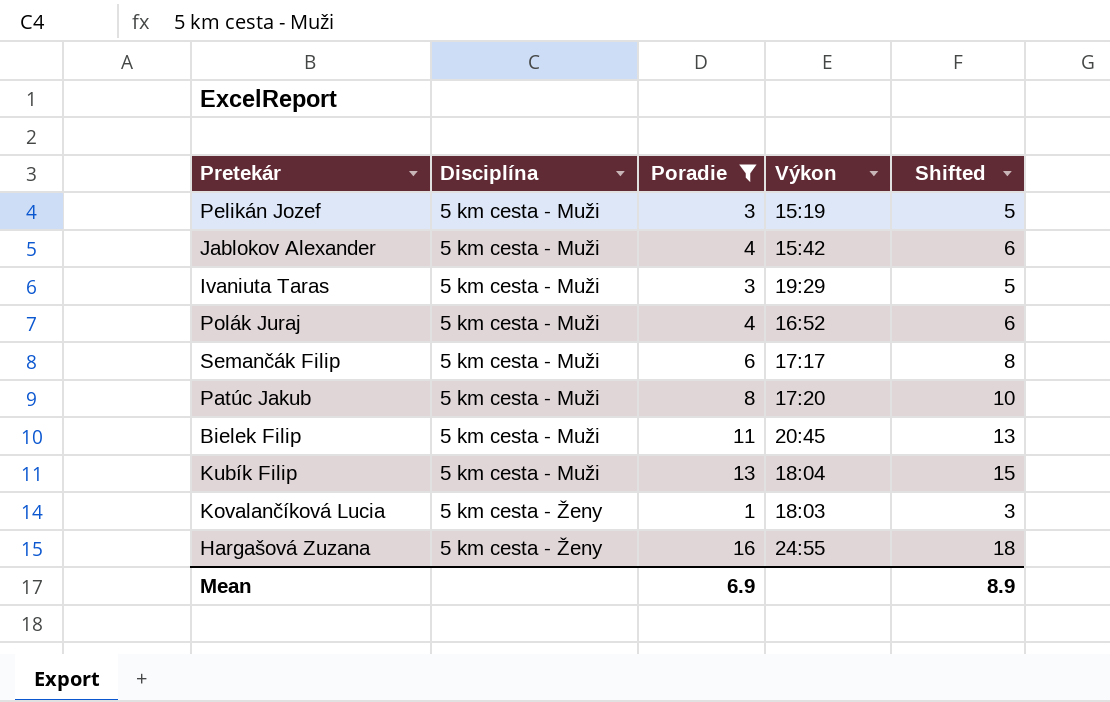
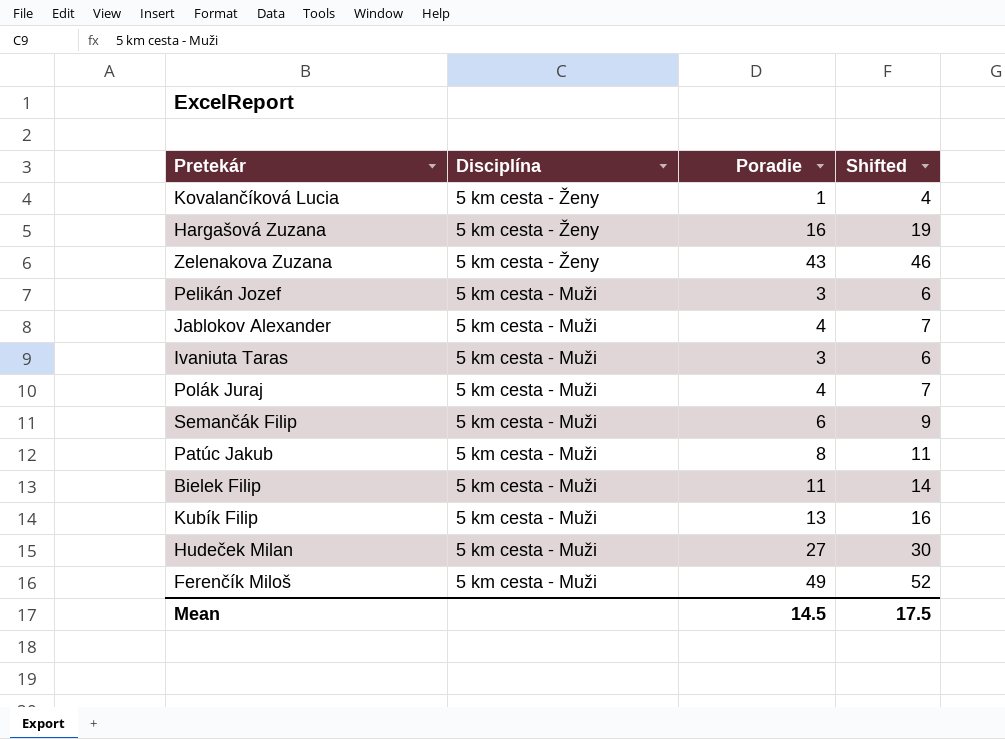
filter: Poradie <= 16 -> none
row order: Disciplína ascending -> Disciplína descending
column Výkon | position: 4 -> none
column Shifted | formula: [Poradie] + 2 -> [Poradie] + 3
Mean | Poradie: 6.9 -> 14.5
Mean | Shifted: 8.9 -> 17.5

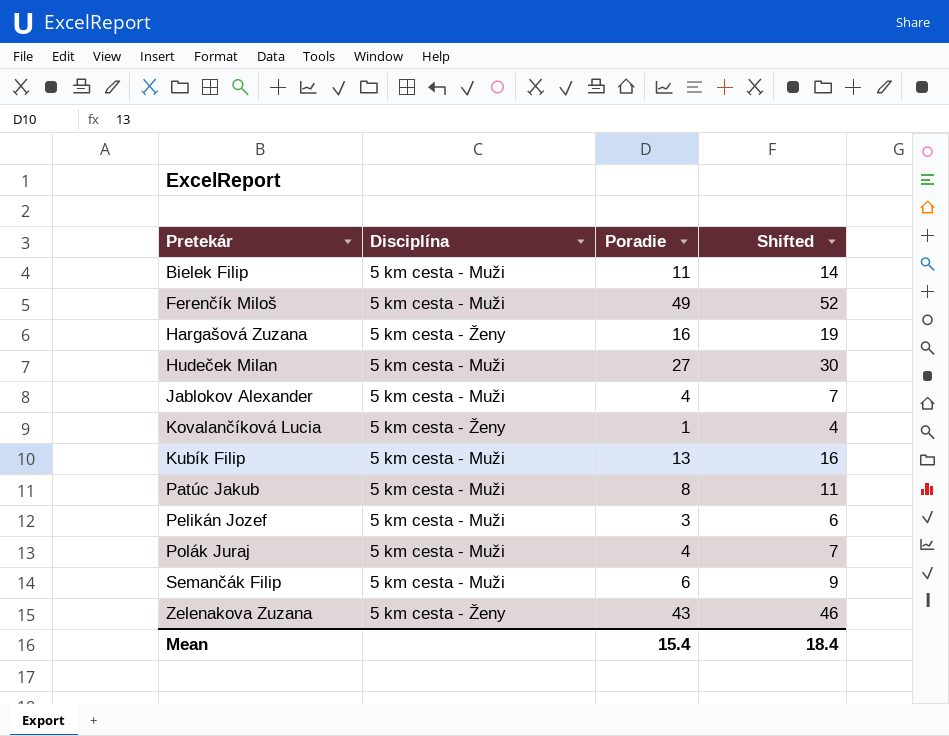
row order: Disciplína descending -> Pretekár ascending
row Ivaniuta Taras: 5 km cesta - Muži | 3 | 6 -> none
Mean | Poradie: 14.5 -> 15.4
Mean | Shifted: 17.5 -> 18.4

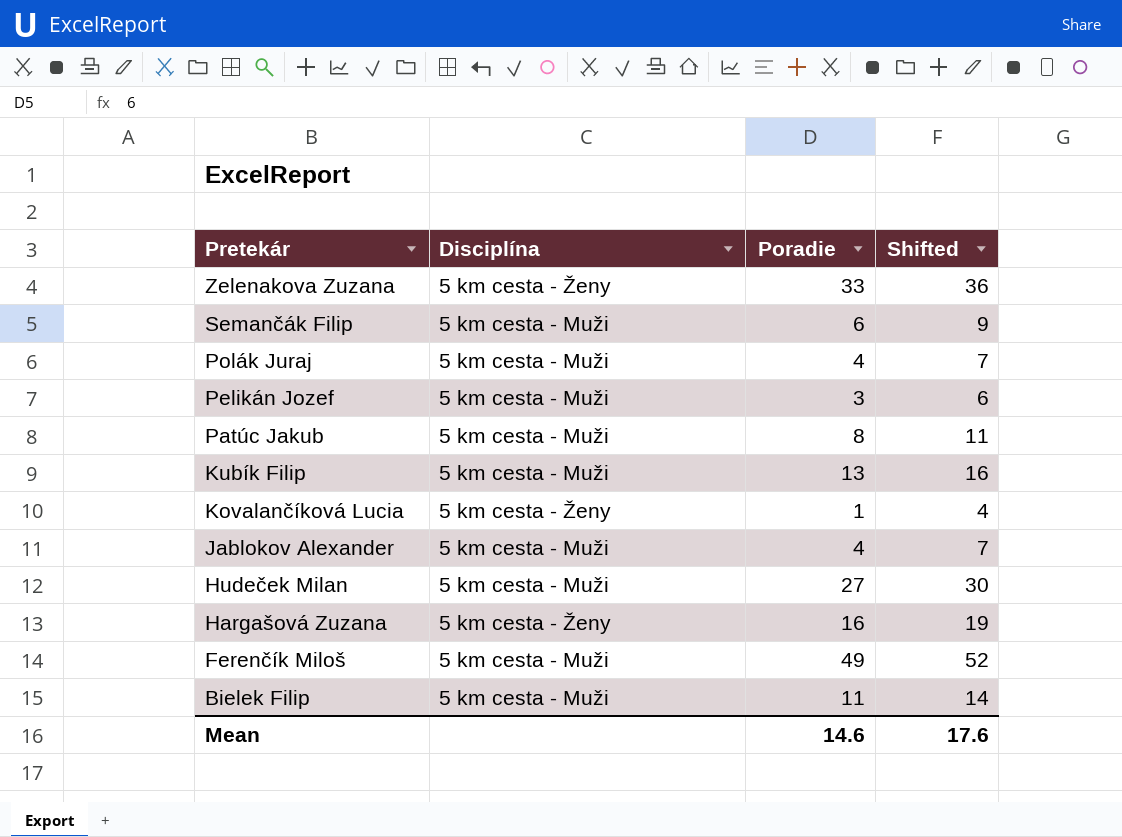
row order: Pretekár ascending -> Pretekár descending
Zelenakova Zuzana | Poradie: 43 -> 33
Zelenakova Zuzana | Shifted: 46 -> 36
Mean | Poradie: 15.4 -> 14.6
Mean | Shifted: 18.4 -> 17.6

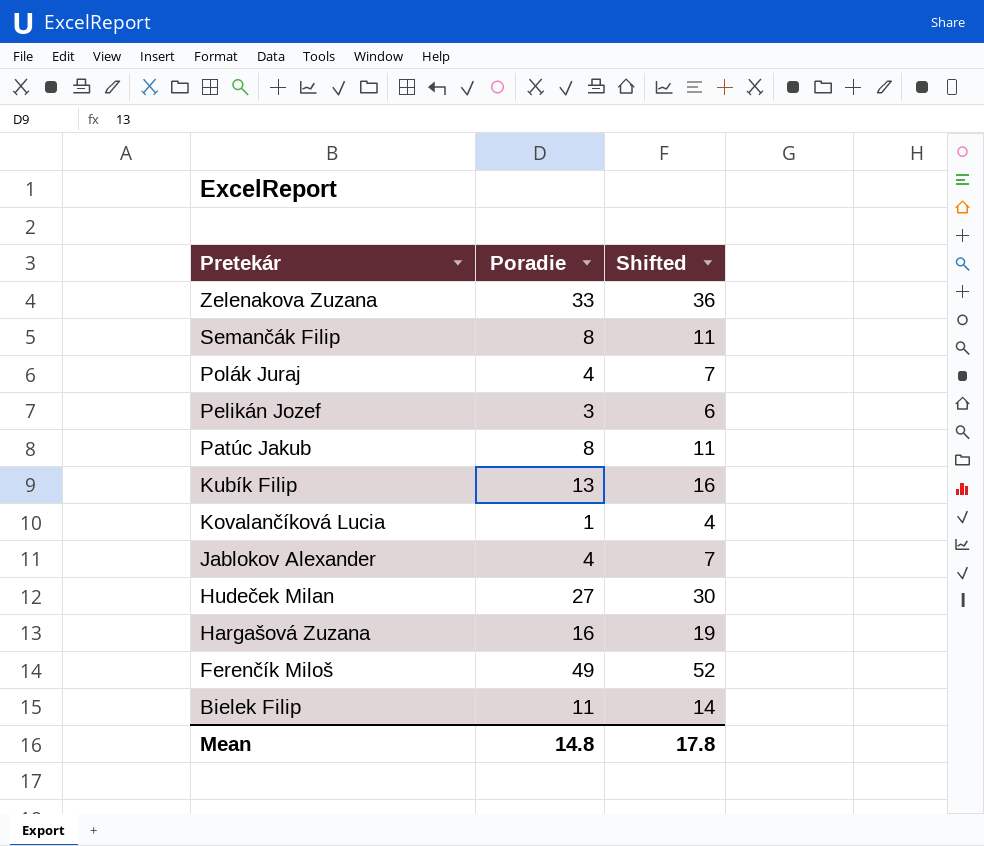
column Disciplína | position: 2 -> none
Semančák Filip | Poradie: 6 -> 8
Semančák Filip | Shifted: 9 -> 11
Mean | Poradie: 14.6 -> 14.8
Mean | Shifted: 17.6 -> 17.8

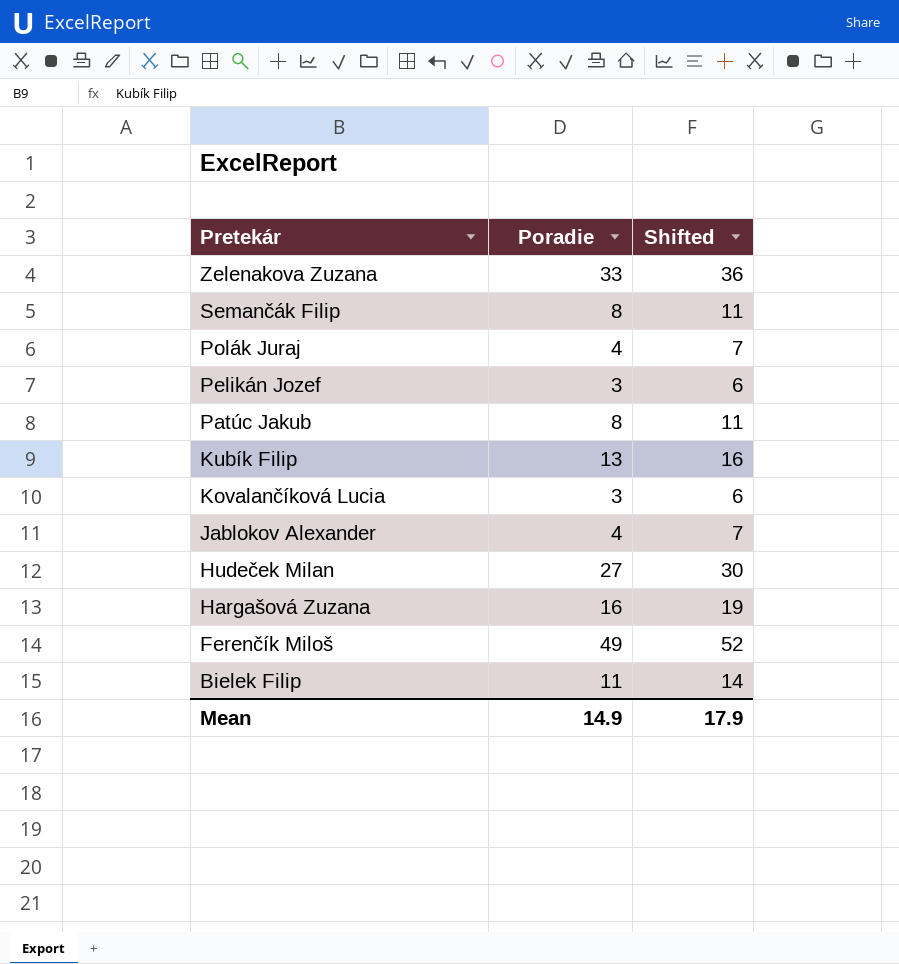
Kovalančíková Lucia | Poradie: 1 -> 3
Kovalančíková Lucia | Shifted: 4 -> 6
Mean | Poradie: 14.8 -> 14.9
Mean | Shifted: 17.8 -> 17.9

